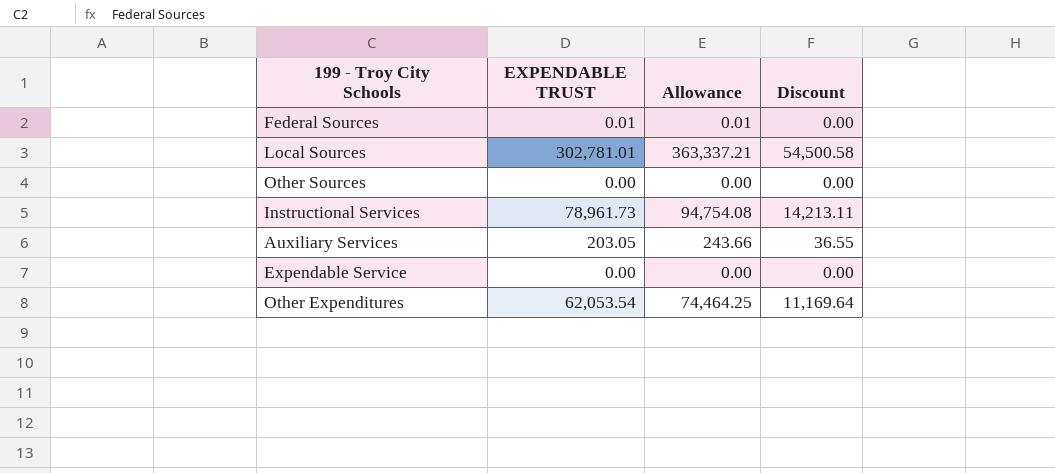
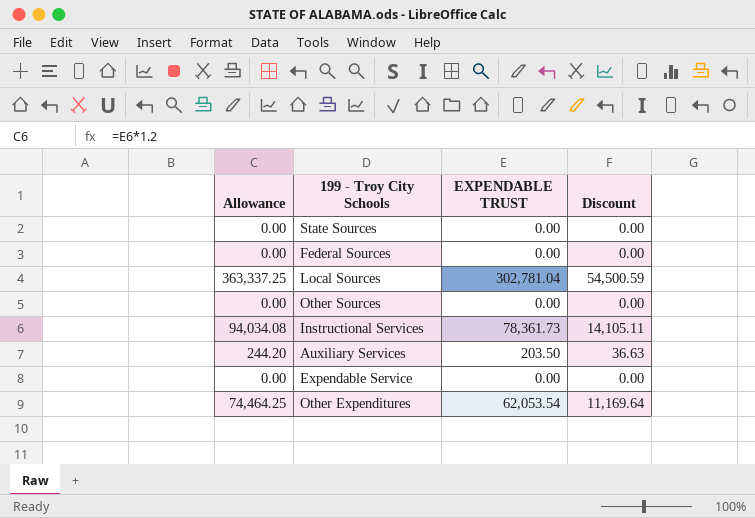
column Allowance | position: 3 -> 1
row State Sources: none -> 0.00 | 0.00 | 0.00
Federal Sources | Allowance: 0.01 -> 0.00
Federal Sources | EXPENDABLE TRUST: 0.01 -> 0.00
Local Sources | Allowance: 363,337.21 -> 363,337.25
Local Sources | EXPENDABLE TRUST: 302,781.01 -> 302,781.04
Local Sources | Discount: 54,500.58 -> 54,500.59
Instructional Services | Allowance: 94,754.08 -> 94,034.08
Instructional Services | EXPENDABLE TRUST: 78,961.73 -> 78,361.73
Instructional Services | Discount: 14,213.11 -> 14,105.11
Auxiliary Services | Allowance: 243.66 -> 244.20
Auxiliary Services | EXPENDABLE TRUST: 203.05 -> 203.50
Auxiliary Services | Discount: 36.55 -> 36.63

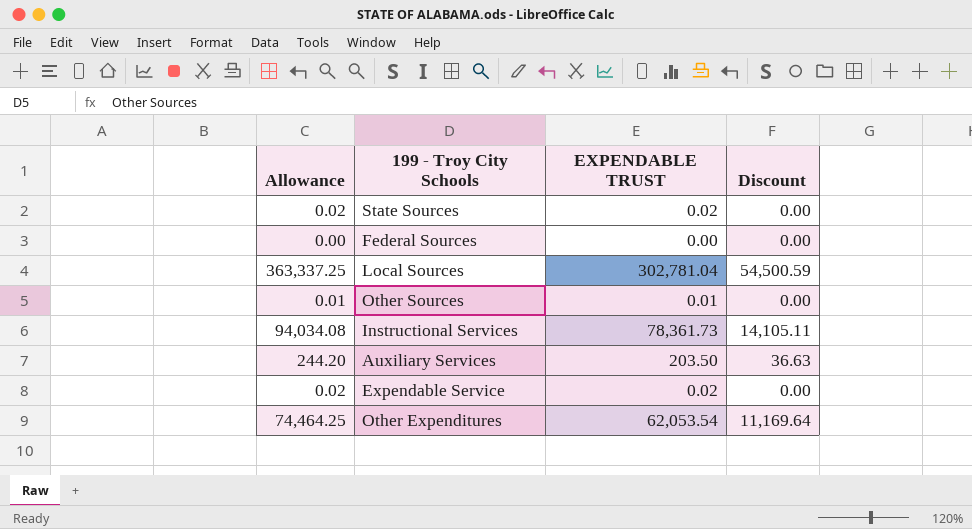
State Sources | Allowance: 0.00 -> 0.02
State Sources | EXPENDABLE TRUST: 0.00 -> 0.02
Other Sources | Allowance: 0.00 -> 0.01
Other Sources | EXPENDABLE TRUST: 0.00 -> 0.01
Expendable Service | Allowance: 0.00 -> 0.02
Expendable Service | EXPENDABLE TRUST: 0.00 -> 0.02

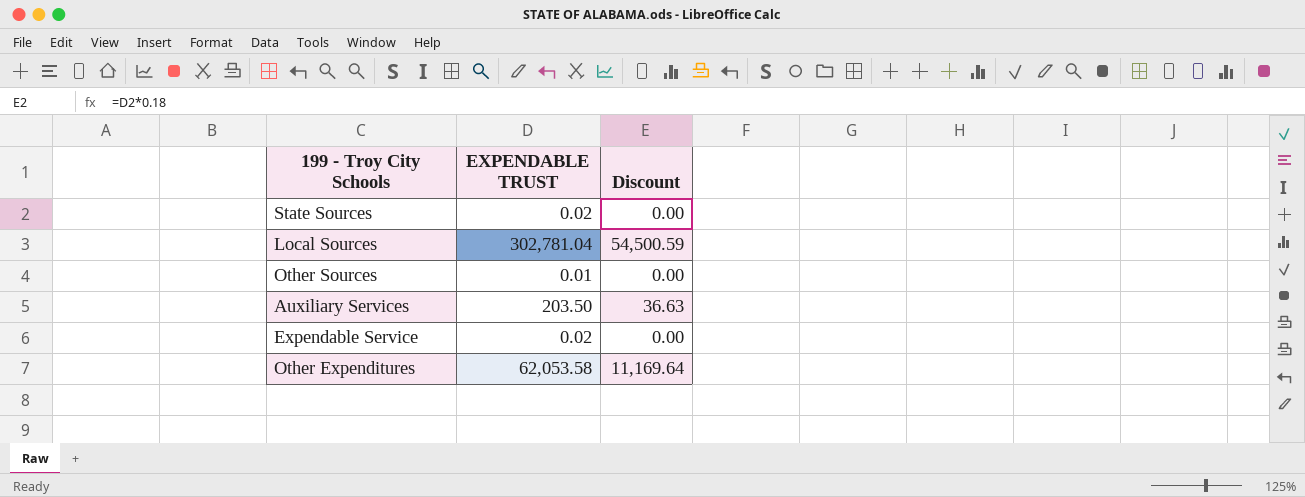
column Allowance | formula: [EXPENDABLE TRUST] * 1.2 -> none
row Federal Sources: 0.00 | 0.00 | 0.00 -> none
row Instructional Services: 94,034.08 | 78,361.73 | 14,105.11 -> none
Other Expenditures | EXPENDABLE TRUST: 62,053.54 -> 62,053.58

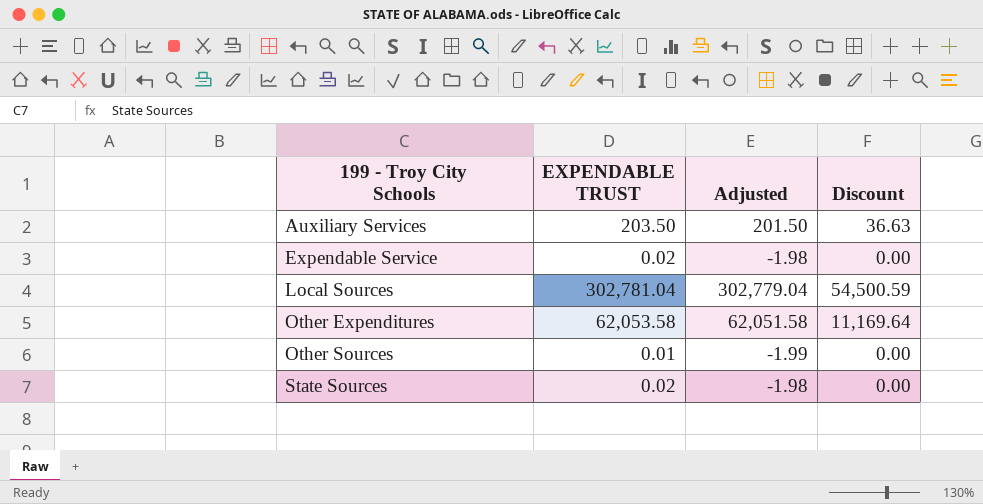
row order: none -> 199 - Troy City Schools ascending
column Adjusted | formula: none -> [EXPENDABLE TRUST] - 2

